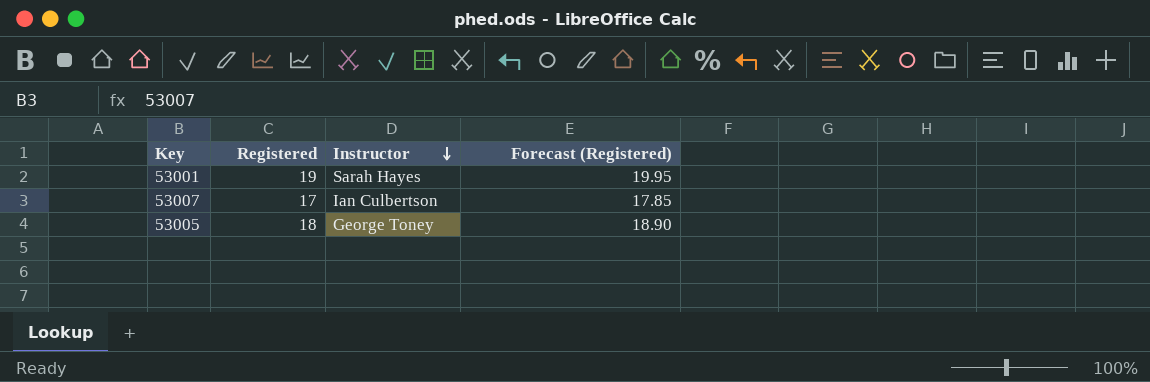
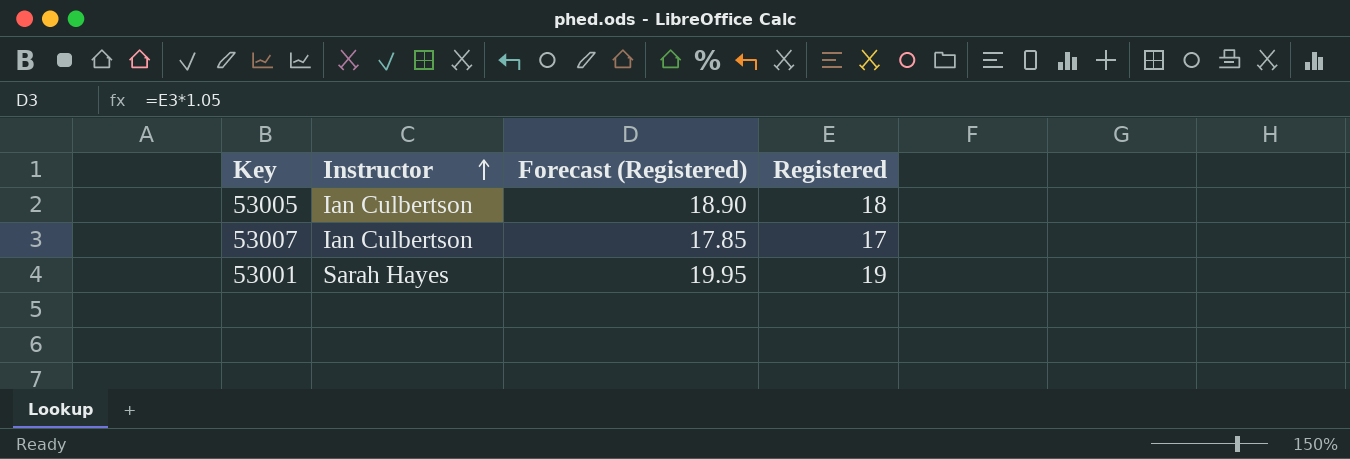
row order: Instructor descending -> Instructor ascending
column Registered | position: 2 -> 4
53005 | Instructor: George Toney -> Ian Culbertson

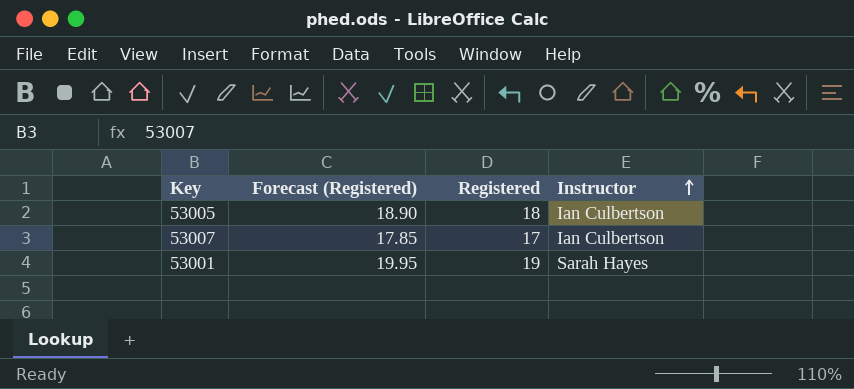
column Instructor | position: 2 -> 4

